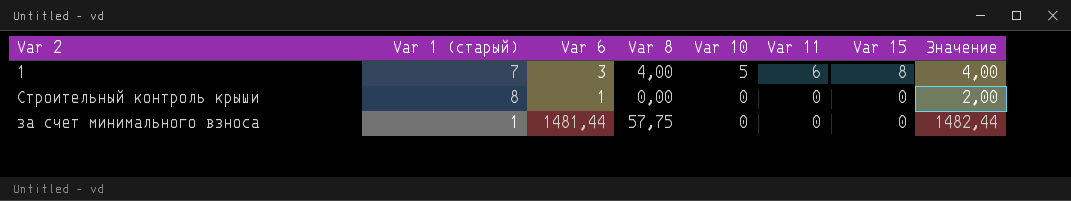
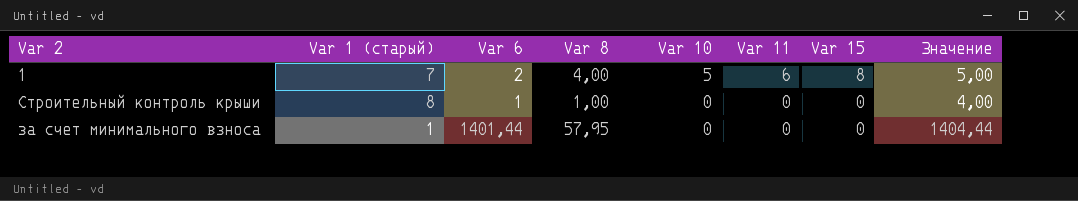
column Значение | formula: [Var 6] + 1 -> [Var 6] + 3
1 | Var 6: 3 -> 2
Строительный контроль крыши | Var 8: 0,00 -> 1,00
за счет минимального взноса | Var 6: 1481,44 -> 1401,44
за счет минимального взноса | Var 8: 57,75 -> 57,95

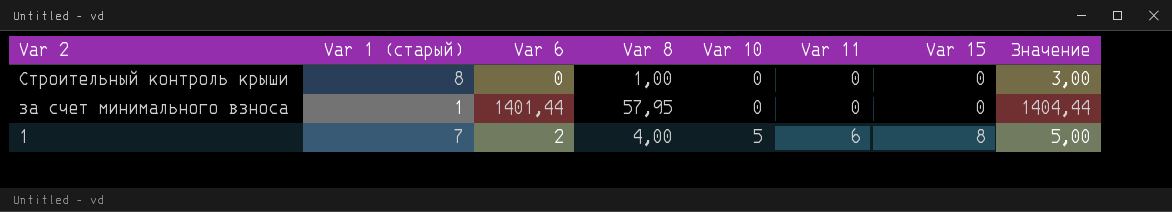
row order: Var 10 descending -> Var 2 descending
Строительный контроль крыши | Var 6: 1 -> 0
Строительный контроль крыши | Значение: 4,00 -> 3,00

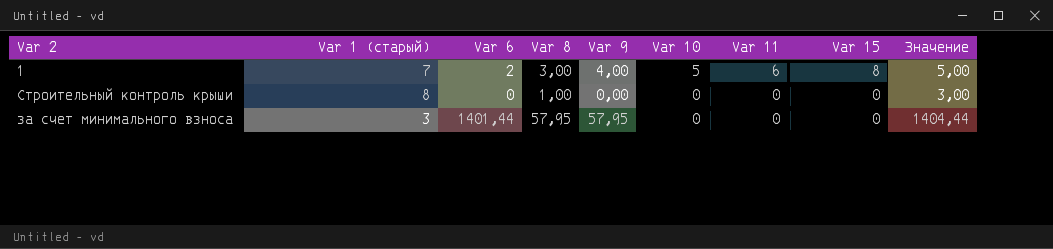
row order: Var 2 descending -> Var 10 descending
column Var 9 | position: none -> 5
1 | Var 8: 4,00 -> 3,00
за счет минимального взноса | Var 1 (старый): 1 -> 3

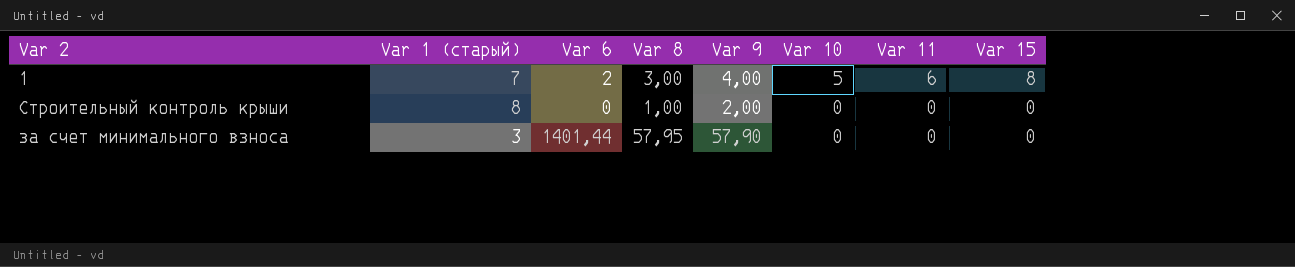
column Значение | formula: [Var 6] + 3 -> none
Строительный контроль крыши | Var 9: 0,00 -> 2,00
за счет минимального взноса | Var 9: 57,95 -> 57,90

